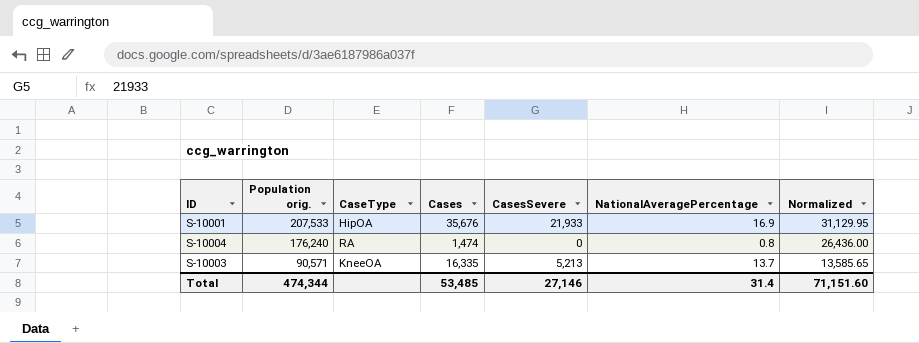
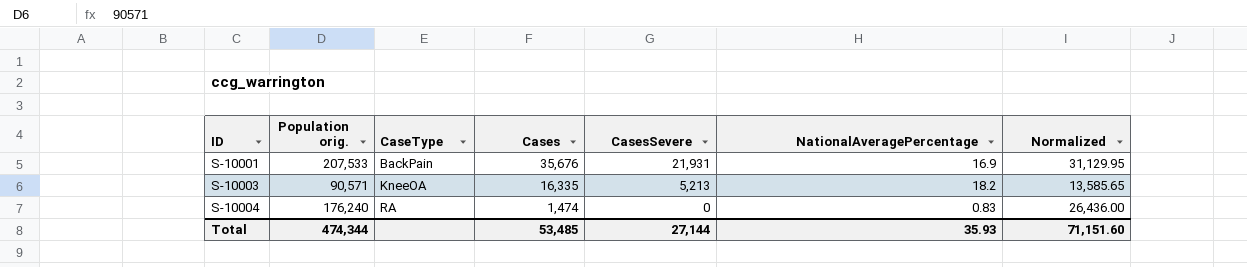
row order: Population orig. descending -> ID ascending
S-10001 | CaseType: HipOA -> BackPain
S-10001 | CasesSevere: 21,933 -> 21,931
S-10003 | NationalAveragePercentage: 13.7 -> 18.2
S-10004 | NationalAveragePercentage: 0.8 -> 0.83
Total | CasesSevere: 27,146 -> 27,144
Total | NationalAveragePercentage: 31.4 -> 35.93

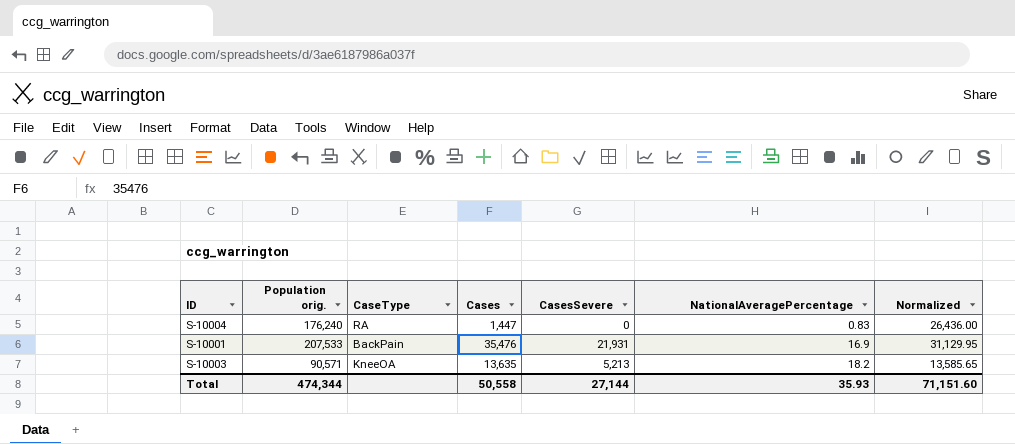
row order: ID ascending -> NationalAveragePercentage ascending
S-10004 | Cases: 1,474 -> 1,447
S-10001 | Cases: 35,676 -> 35,476
S-10003 | Cases: 16,335 -> 13,635
Total | Cases: 53,485 -> 50,558

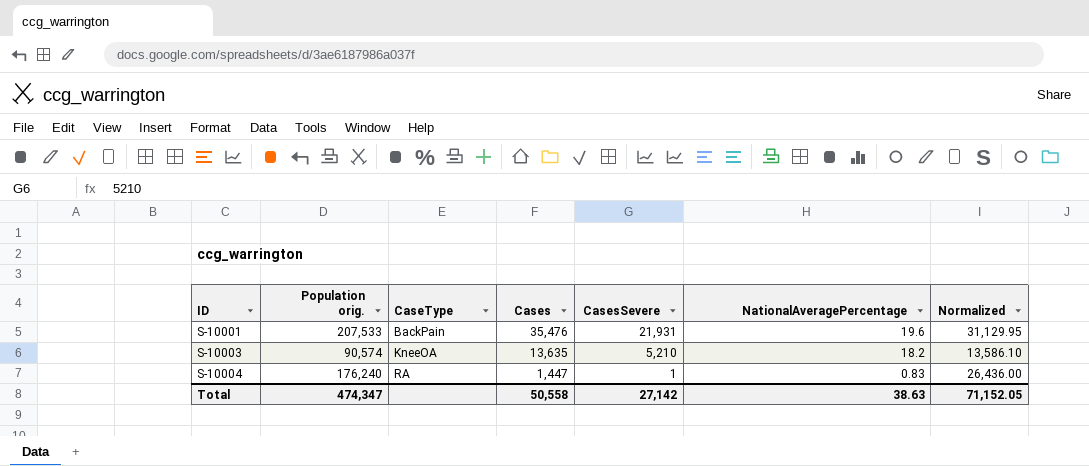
row order: NationalAveragePercentage ascending -> ID ascending
S-10001 | NationalAveragePercentage: 16.9 -> 19.6
S-10003 | Population orig.: 90,571 -> 90,574
S-10003 | CasesSevere: 5,213 -> 5,210
S-10003 | Normalized: 13,585.65 -> 13,586.10
S-10004 | CasesSevere: 0 -> 1
Total | Population orig.: 474,344 -> 474,347
Total | CasesSevere: 27,144 -> 27,142
Total | NationalAveragePercentage: 35.93 -> 38.63
Total | Normalized: 71,151.60 -> 71,152.05

